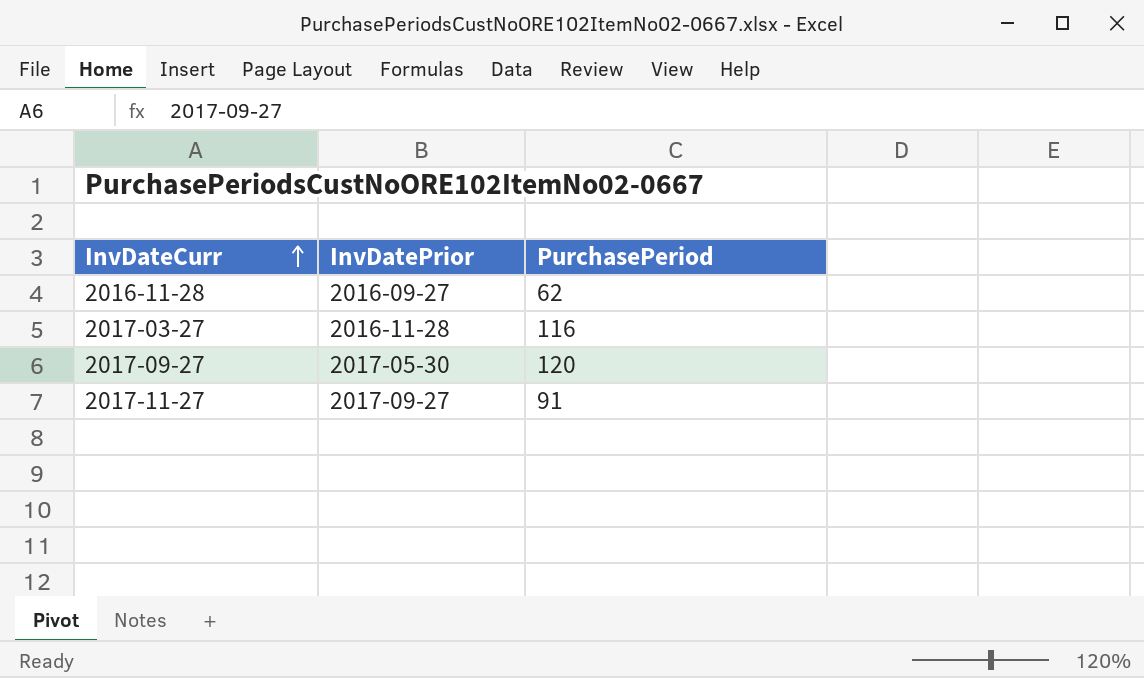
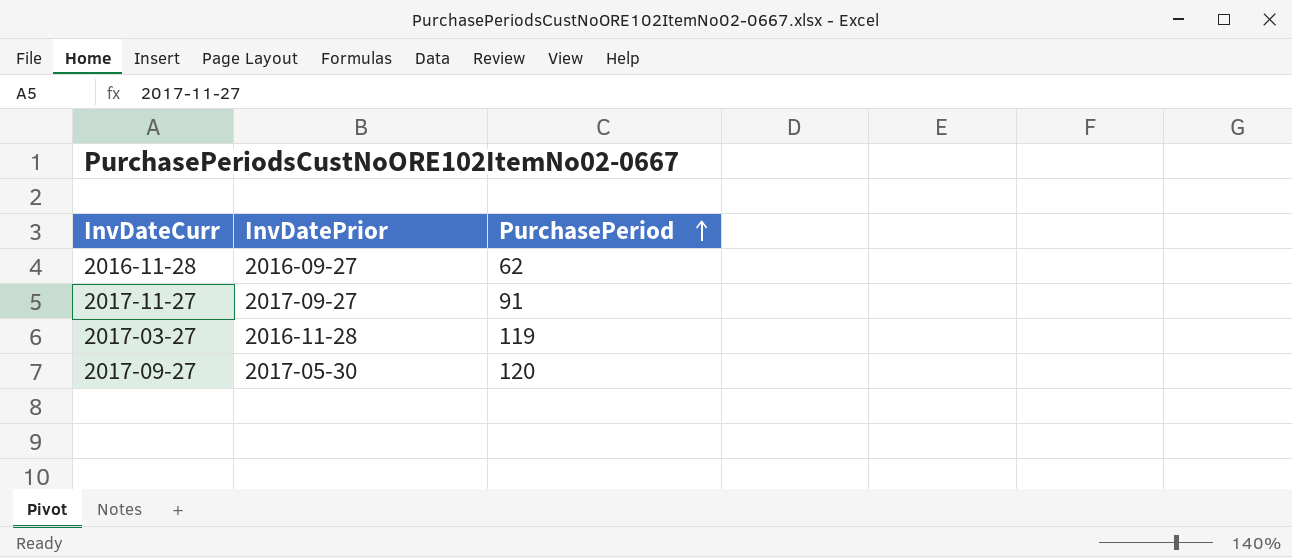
row order: InvDateCurr ascending -> PurchasePeriod ascending
2017-03-27 | PurchasePeriod: 116 -> 119

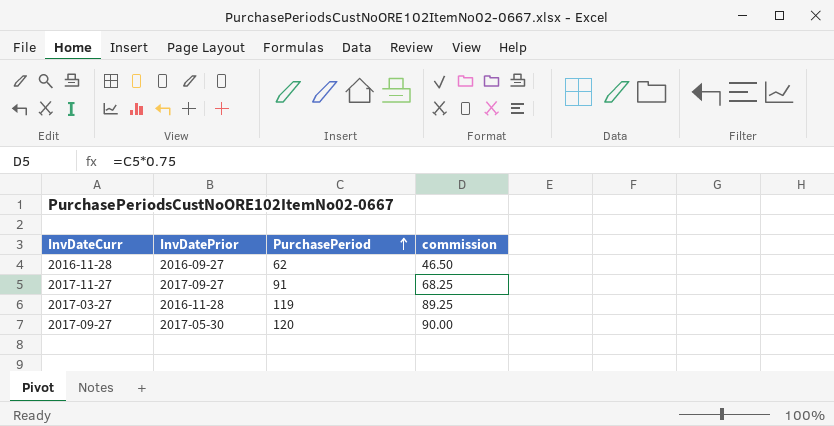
column commission | formula: none -> [PurchasePeriod] * 0.75

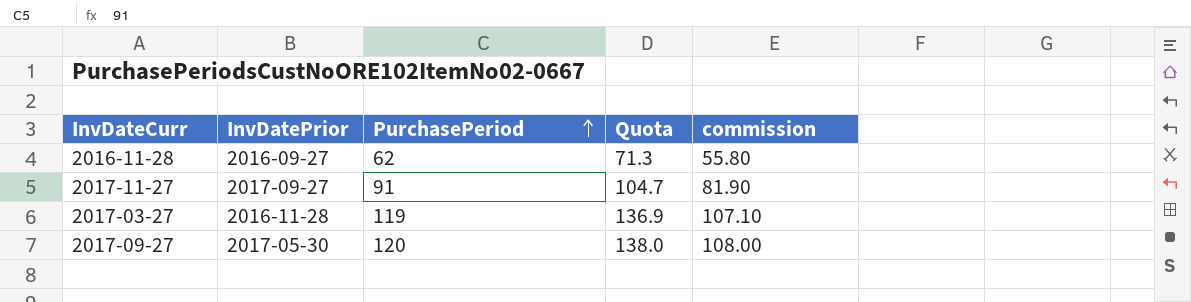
column Quota | formula: none -> [PurchasePeriod] * 1.15
column commission | formula: [PurchasePeriod] * 0.75 -> [PurchasePeriod] * 0.9

